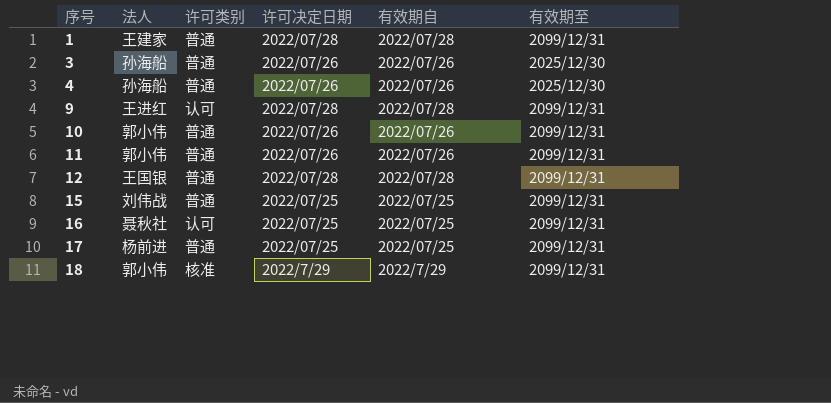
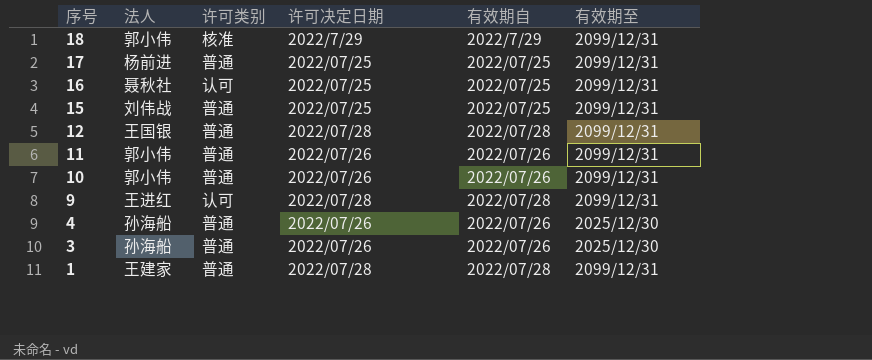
row order: 序号 ascending -> 序号 descending

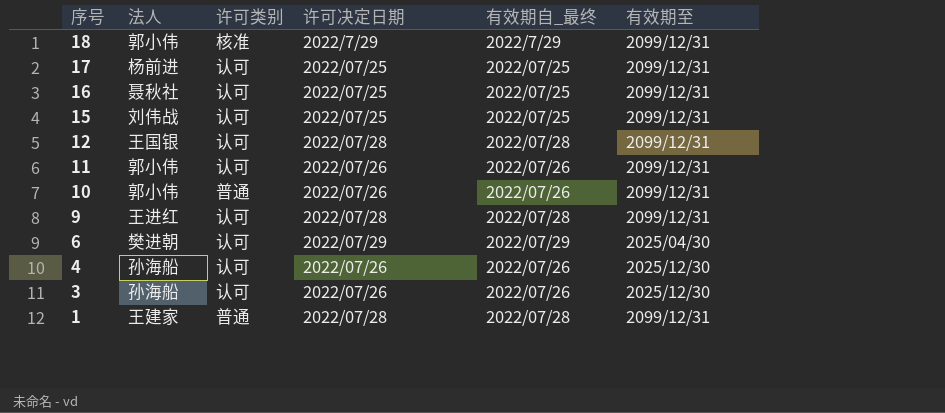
column name: 有效期自 -> 有效期自_最终
17 | 许可类别: 普通 -> 认可
15 | 许可类别: 普通 -> 认可
12 | 许可类别: 普通 -> 认可
11 | 许可类别: 普通 -> 认可
row 6: none -> 樊进朝 | 认可 | 2022/07/29 | 2022/07/29 | 2025/04/30
4 | 许可类别: 普通 -> 认可
3 | 许可类别: 普通 -> 认可

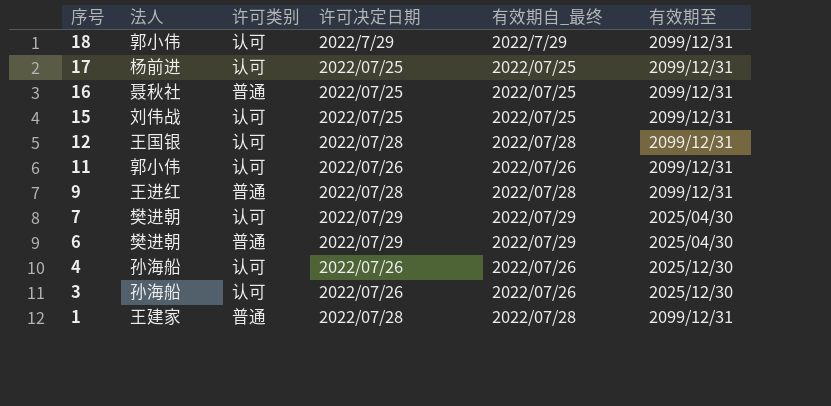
row 10: 郭小伟 | 普通 | 2022/07/26 | 2022/07/26 | 2099/12/31 -> none
18 | 许可类别: 核准 -> 认可
16 | 许可类别: 认可 -> 普通
9 | 许可类别: 认可 -> 普通
row 7: none -> 樊进朝 | 认可 | 2022/07/29 | 2022/07/29 | 2025/04/30
6 | 许可类别: 认可 -> 普通

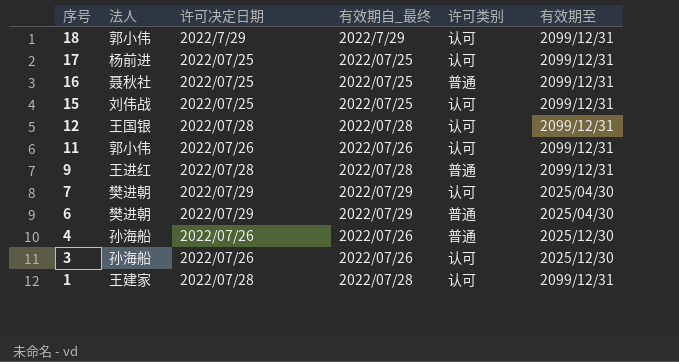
column 许可类别 | position: 3 -> 5
4 | 许可类别: 认可 -> 普通
1 | 许可类别: 普通 -> 认可

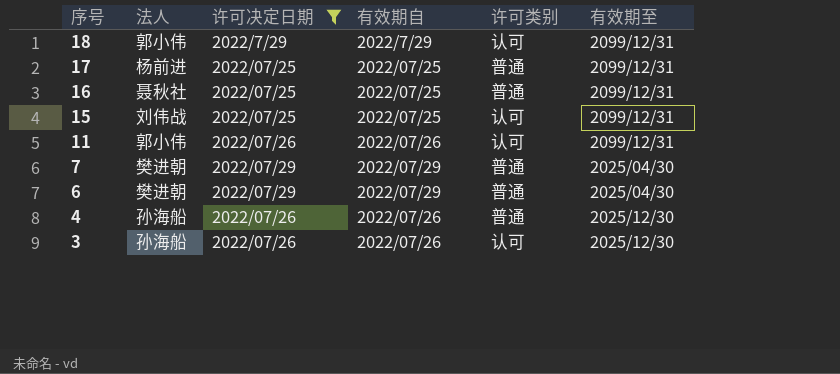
filter: none -> 许可决定日期 != 2022/07/28
column name: 有效期自_最终 -> 有效期自
17 | 许可类别: 认可 -> 普通
7 | 许可类别: 认可 -> 普通

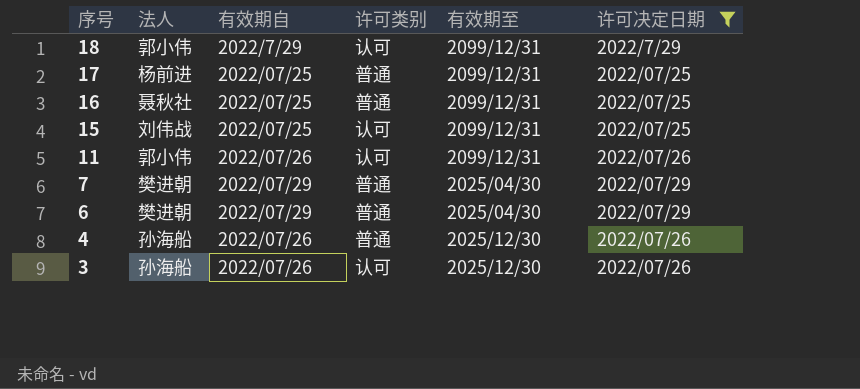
column 许可决定日期 | position: 3 -> 6

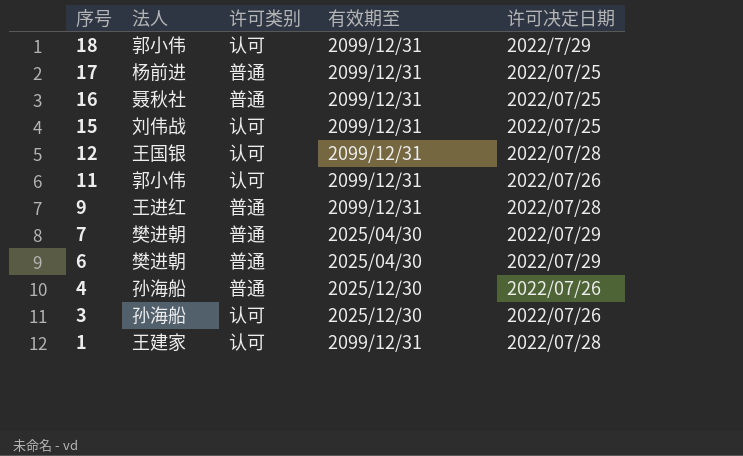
filter: 许可决定日期 != 2022/07/28 -> none
column 有效期自 | position: 3 -> none

